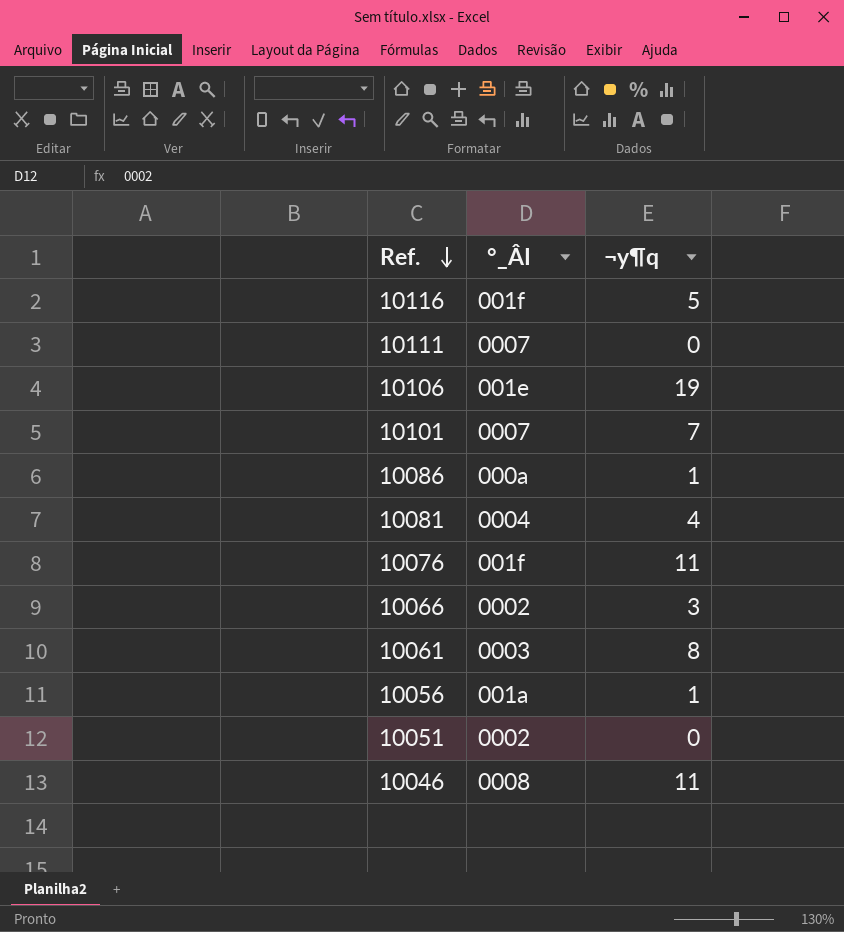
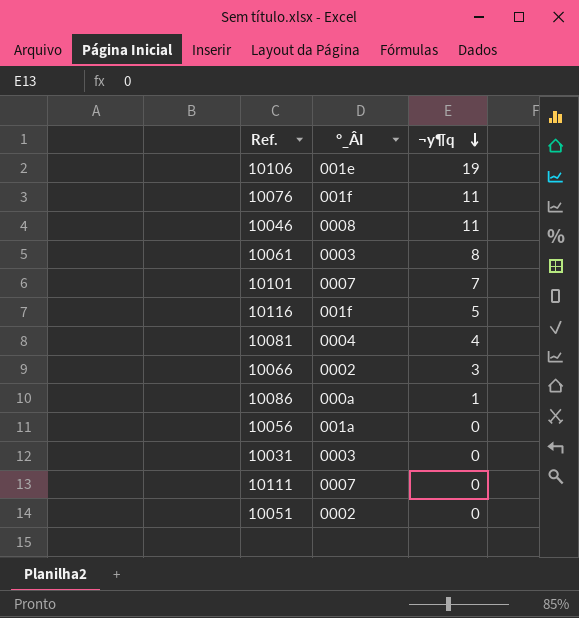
row order: Ref. descending -> ¬y¶q descending
10056 | ¬y¶q: 1 -> 0
row 10031: none -> 0003 | 0

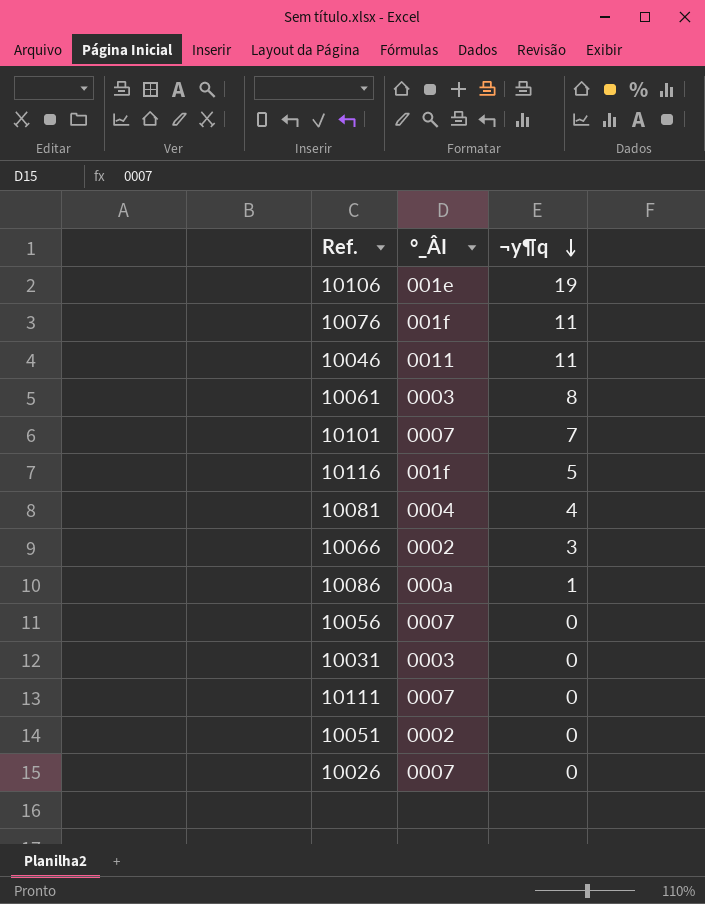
10046 | °_ÂI: 0008 -> 0011
10056 | °_ÂI: 001a -> 0007
row 10026: none -> 0007 | 0

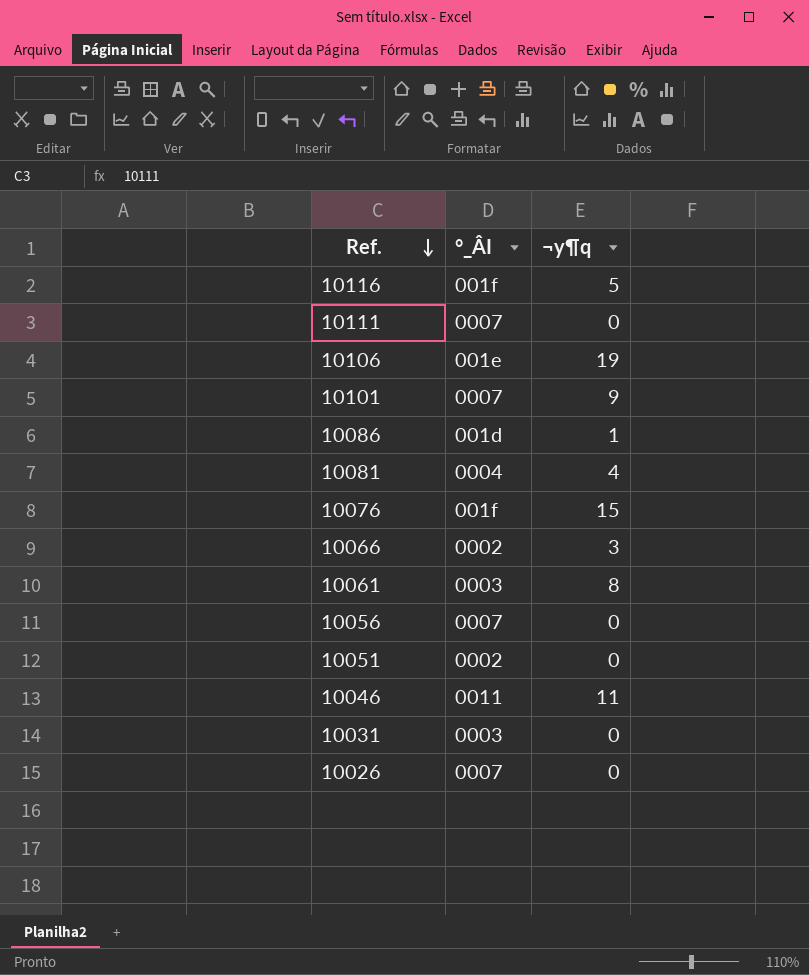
row order: ¬y¶q descending -> Ref. descending
10101 | ¬y¶q: 7 -> 9
10086 | °_ÂI: 000a -> 001d
10076 | ¬y¶q: 11 -> 15

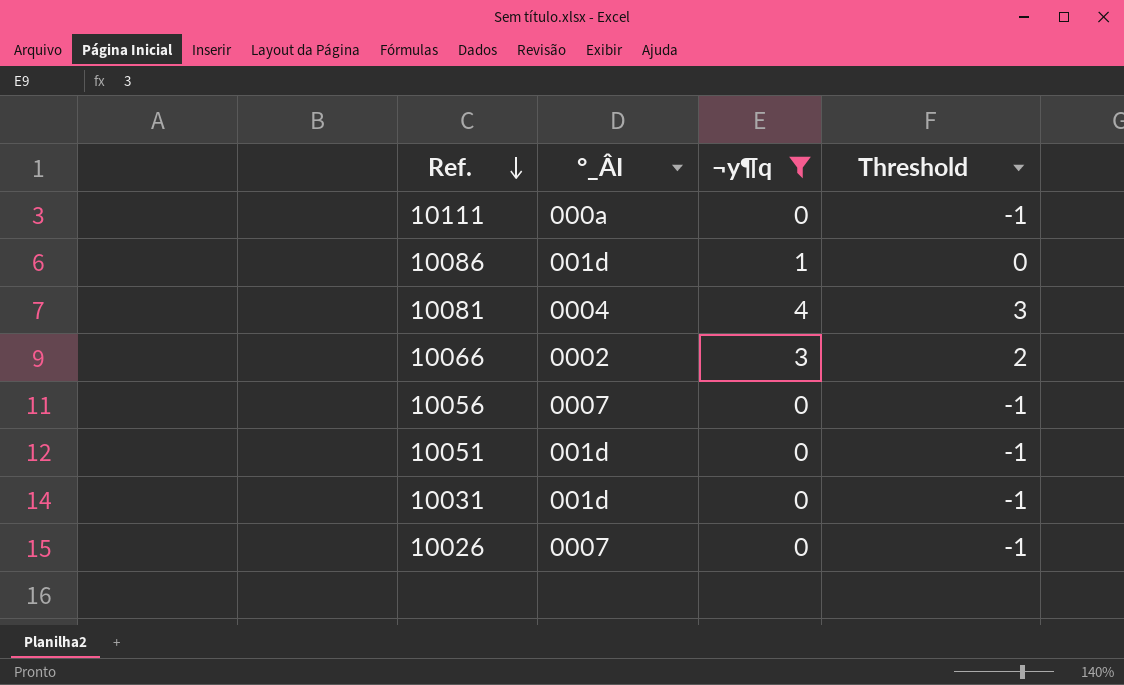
filter: none -> ¬y¶q <= 4
column Threshold | formula: none -> [¬y¶q] - 1
10111 | °_ÂI: 0007 -> 000a
10051 | °_ÂI: 0002 -> 001d
10031 | °_ÂI: 0003 -> 001d

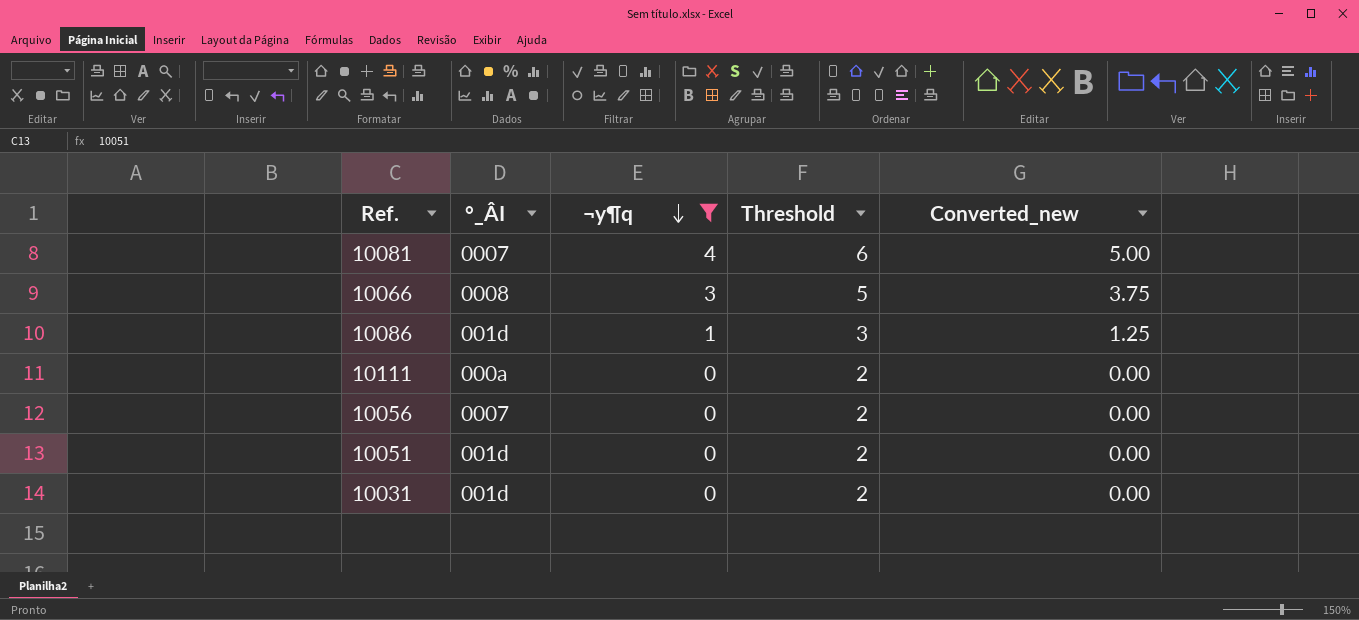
row order: Ref. descending -> ¬y¶q descending
column Threshold | formula: [¬y¶q] - 1 -> [¬y¶q] + 2
column Converted_new | formula: none -> [¬y¶q] * 1.25
row 10026: 0007 | 0 | -1 -> none
10081 | °_ÂI: 0004 -> 0007
10066 | °_ÂI: 0002 -> 0008

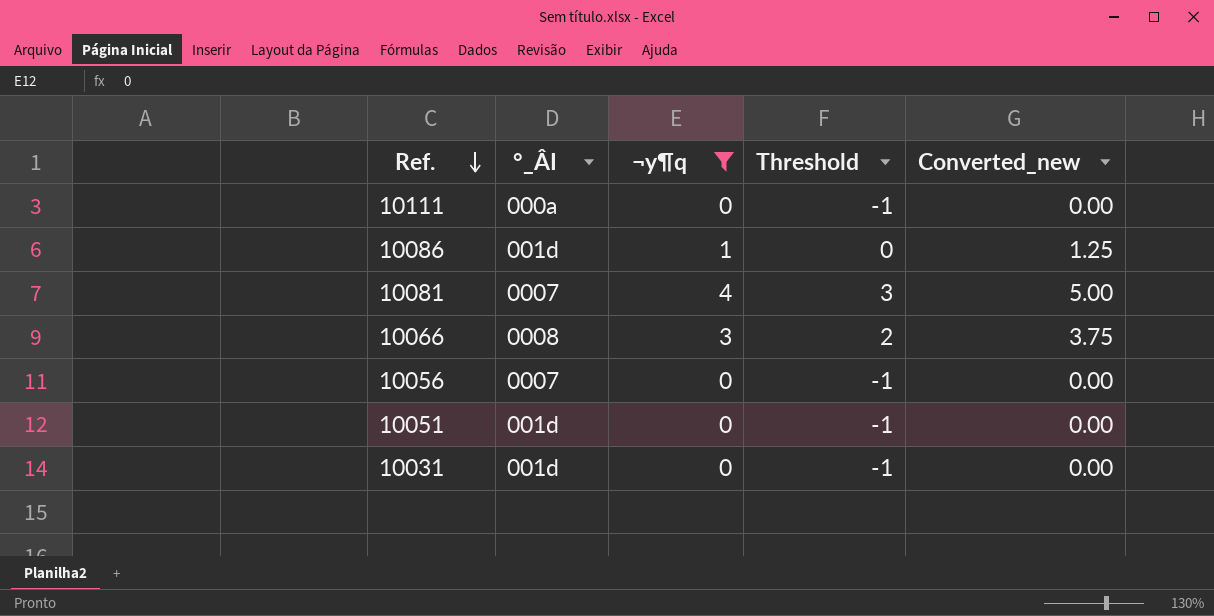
row order: ¬y¶q descending -> Ref. descending
column Threshold | formula: [¬y¶q] + 2 -> [¬y¶q] - 1

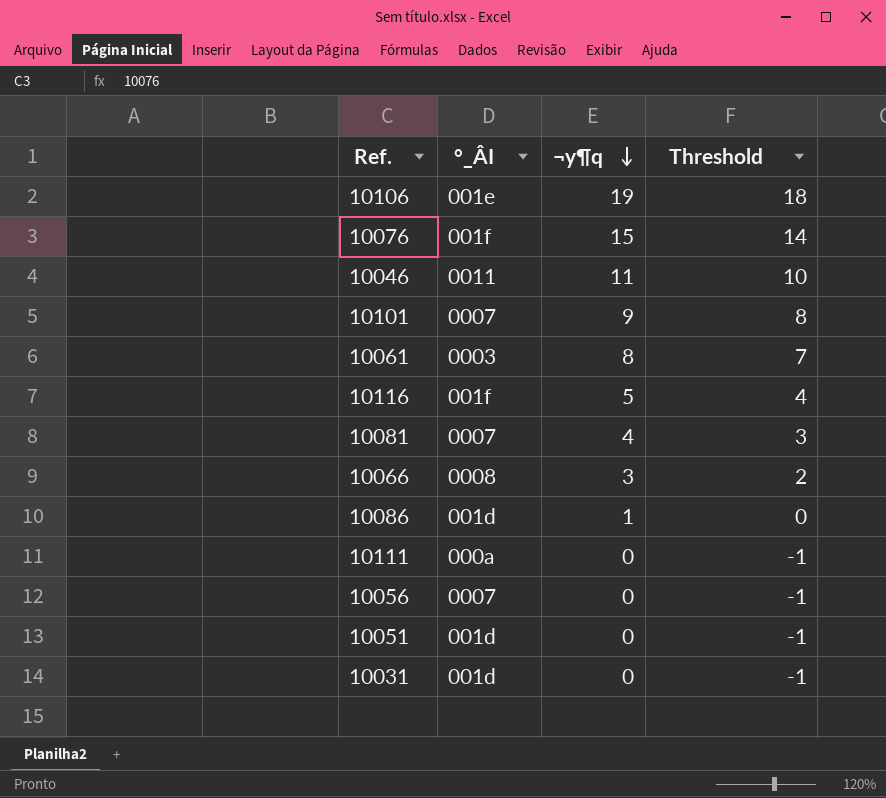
filter: ¬y¶q <= 4 -> none
row order: Ref. descending -> ¬y¶q descending
column Converted_new | formula: [¬y¶q] * 1.25 -> none

